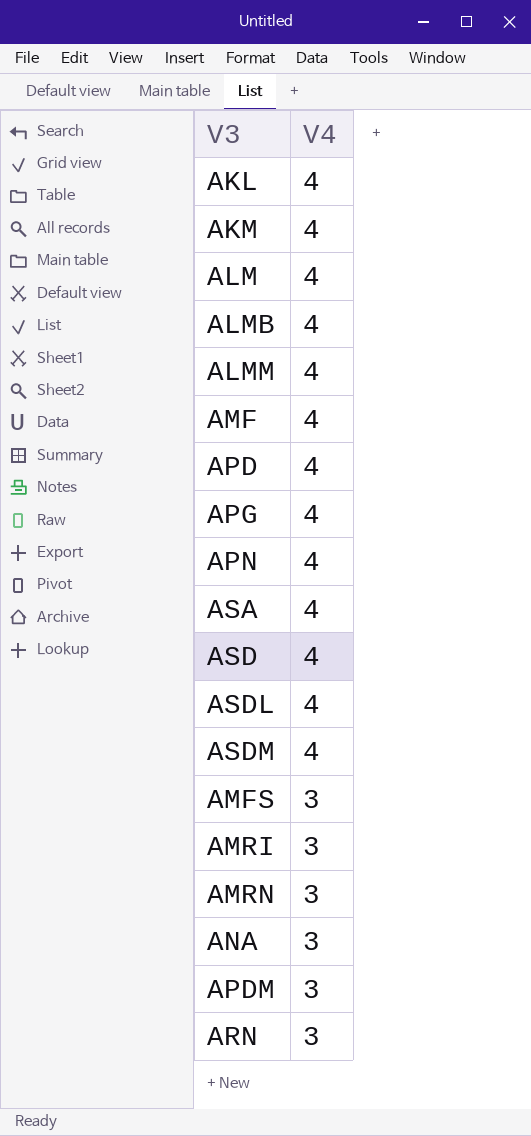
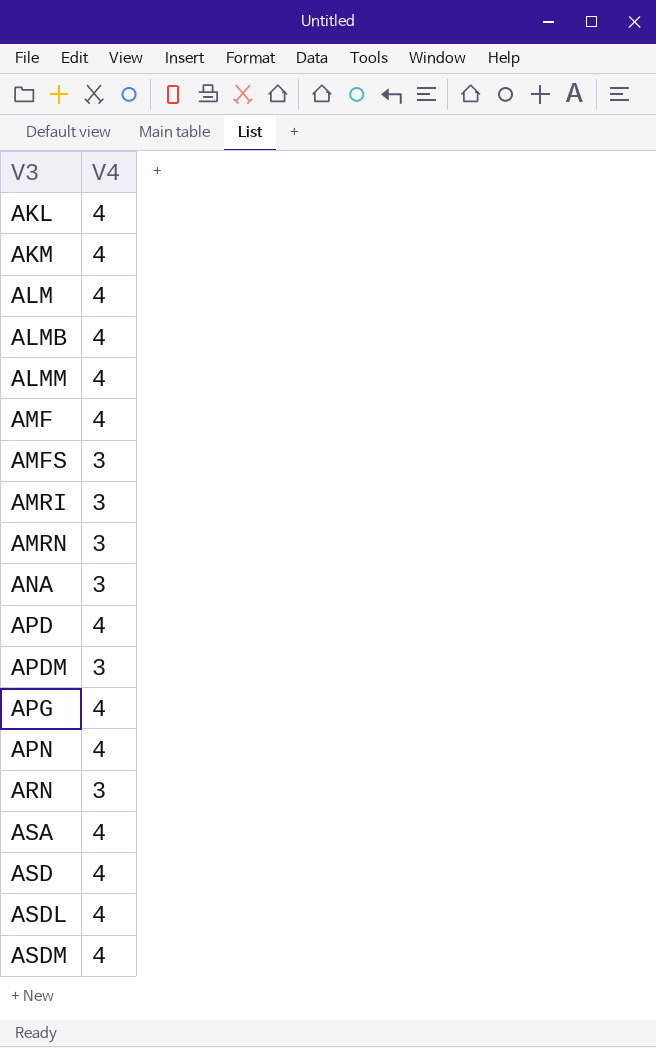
row order: V4 descending -> V3 ascending

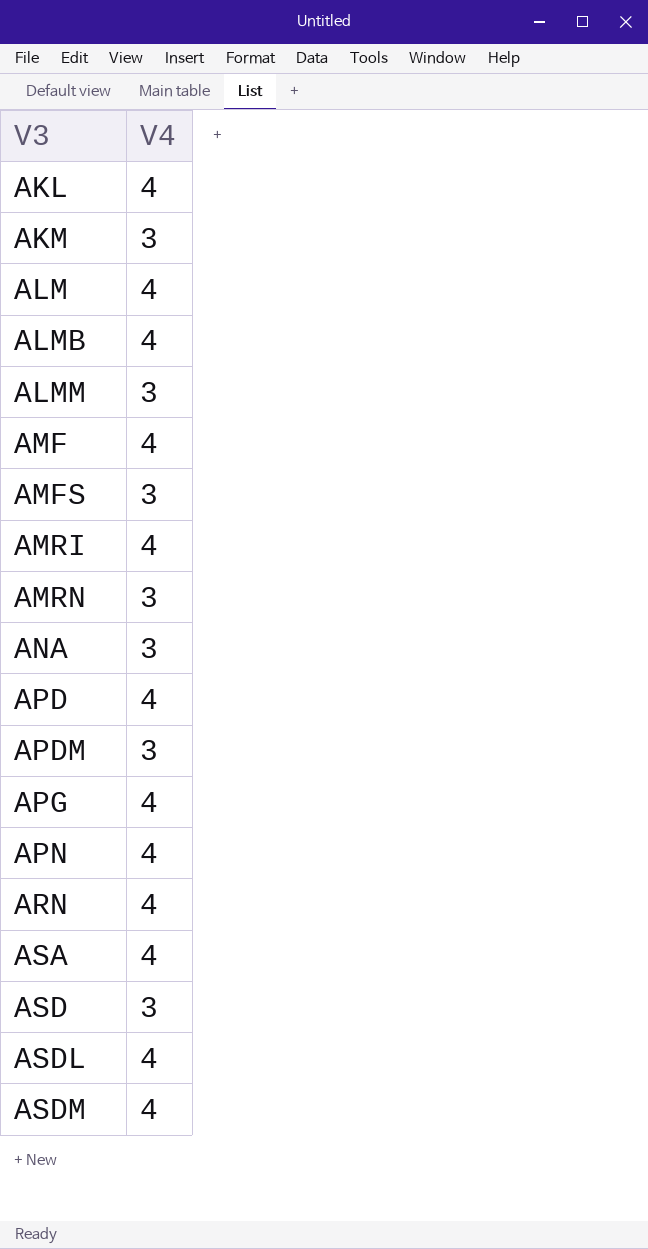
AKM | V4: 4 -> 3
ALMM | V4: 4 -> 3
AMRI | V4: 3 -> 4
ARN | V4: 3 -> 4
ASD | V4: 4 -> 3

